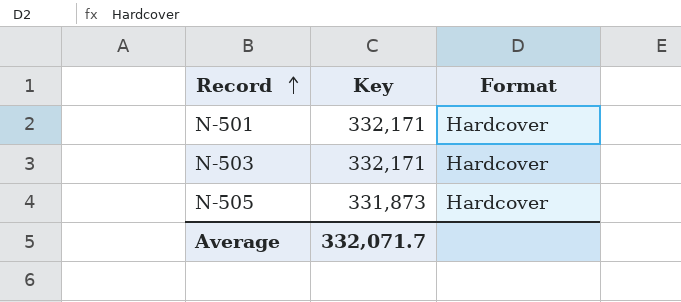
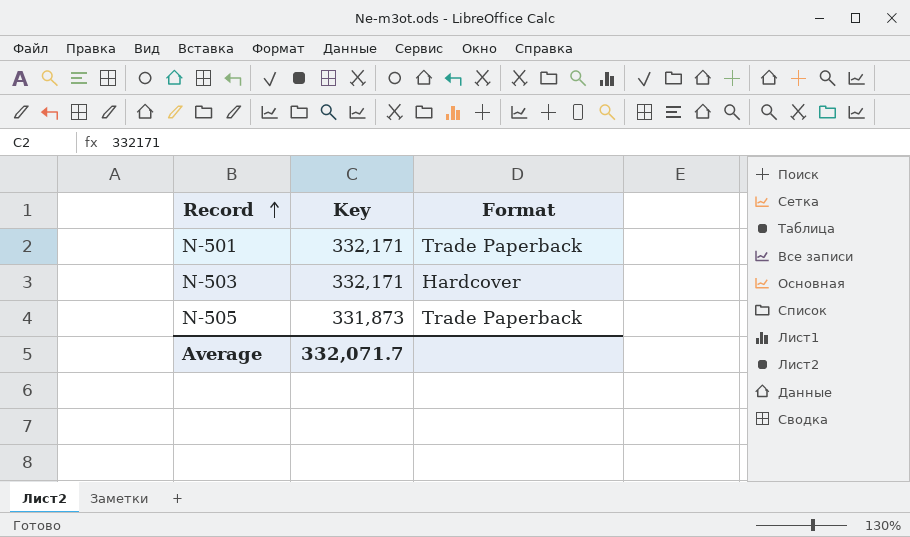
N-501 | Format: Hardcover -> Trade Paperback
N-505 | Format: Hardcover -> Trade Paperback

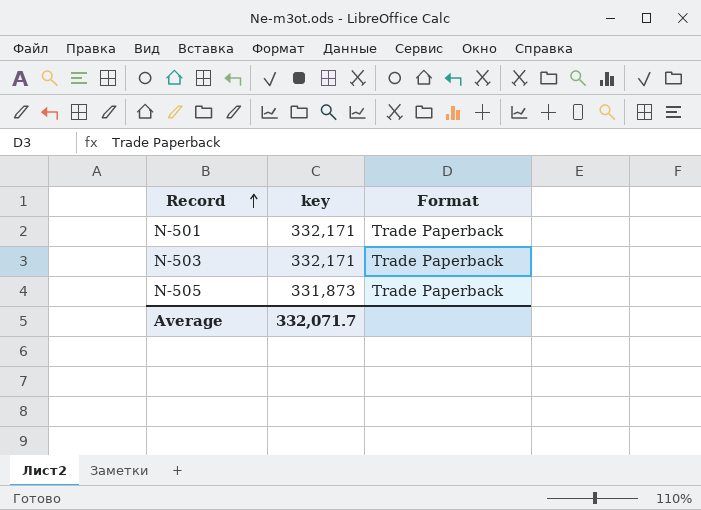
column name: Key -> key
N-503 | Format: Hardcover -> Trade Paperback

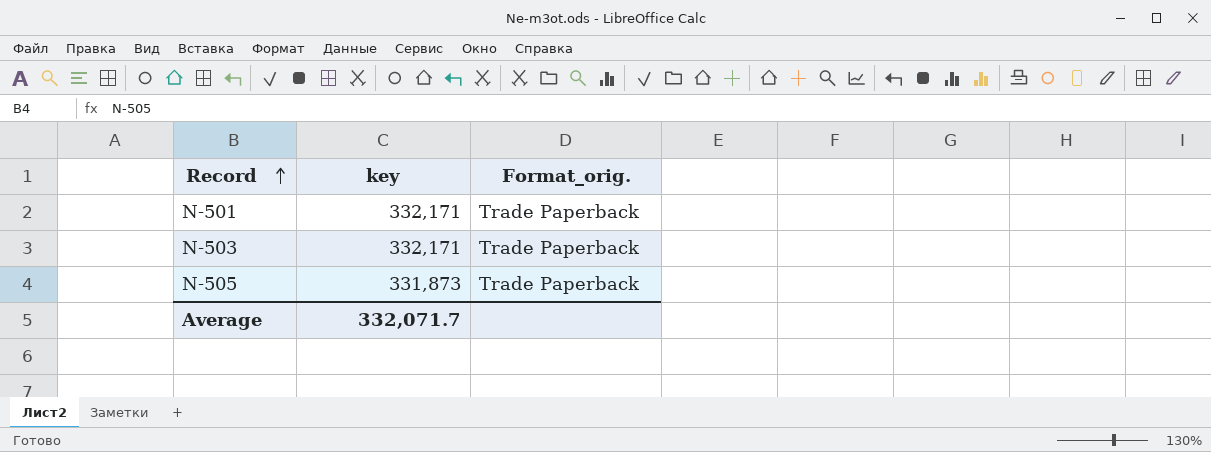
column name: Format -> Format_orig.

